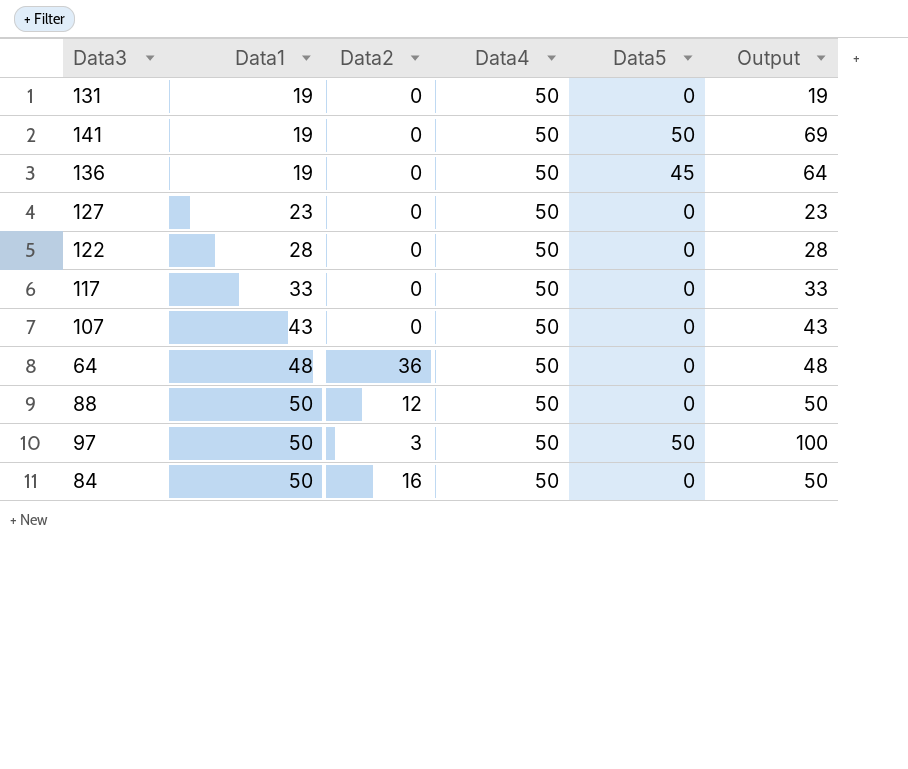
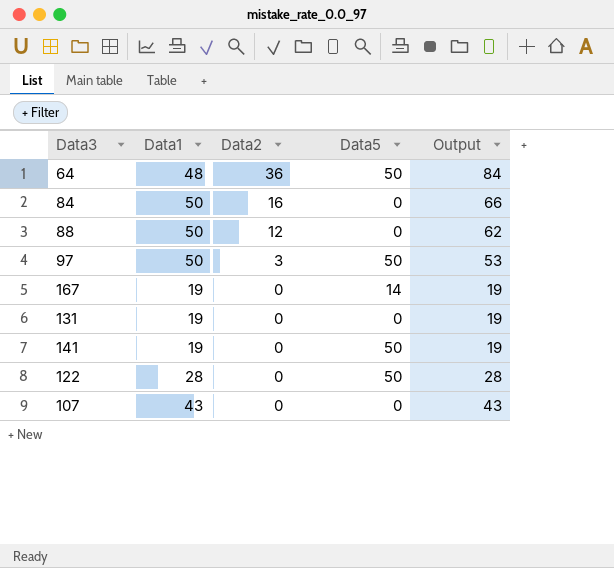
row order: Data1 ascending -> Data2 descending
column Data4 | position: 4 -> none
column Output | formula: [Data1] + [Data5] -> [Data1] + [Data2]
row 136: 19 | 0 | 50 | 45 | 64 -> none
row 127: 23 | 0 | 50 | 0 | 23 -> none
row 117: 33 | 0 | 50 | 0 | 33 -> none
64 | Data5: 0 -> 50
row 167: none -> 19 | 0 | 14 | 19
122 | Data5: 0 -> 50

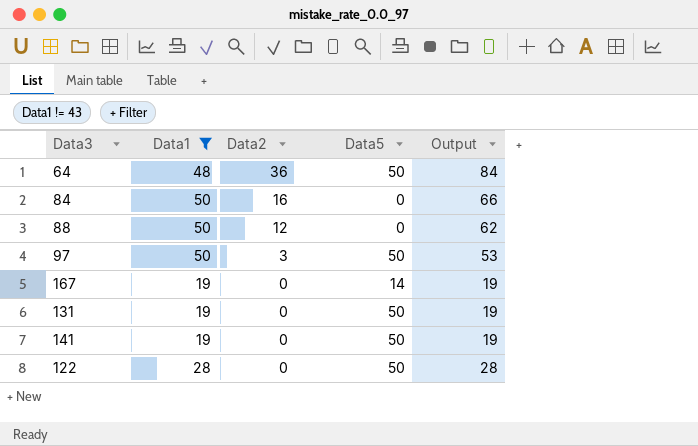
filter: none -> Data1 != 43
131 | Data5: 0 -> 50

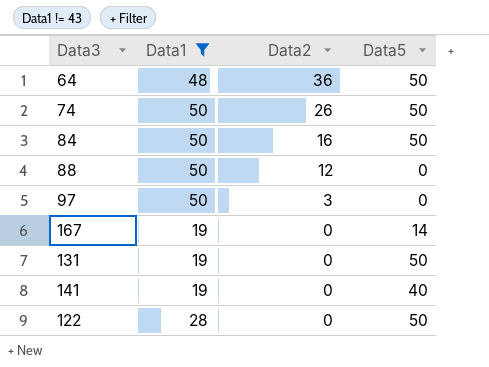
column Output | formula: [Data1] + [Data2] -> none
row 74: none -> 50 | 26 | 50
84 | Data5: 0 -> 50
97 | Data5: 50 -> 0
141 | Data5: 50 -> 40

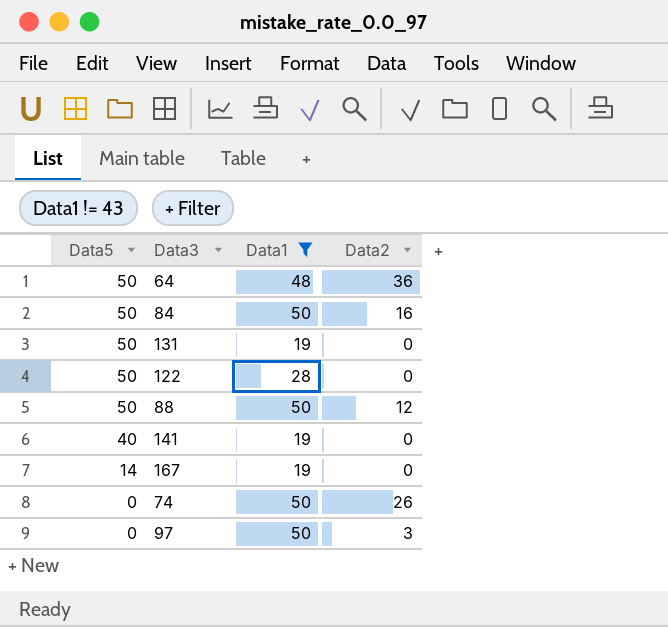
row order: Data2 descending -> Data5 descending
column Data5 | position: 4 -> 1
88 | Data5: 0 -> 50
74 | Data5: 50 -> 0

